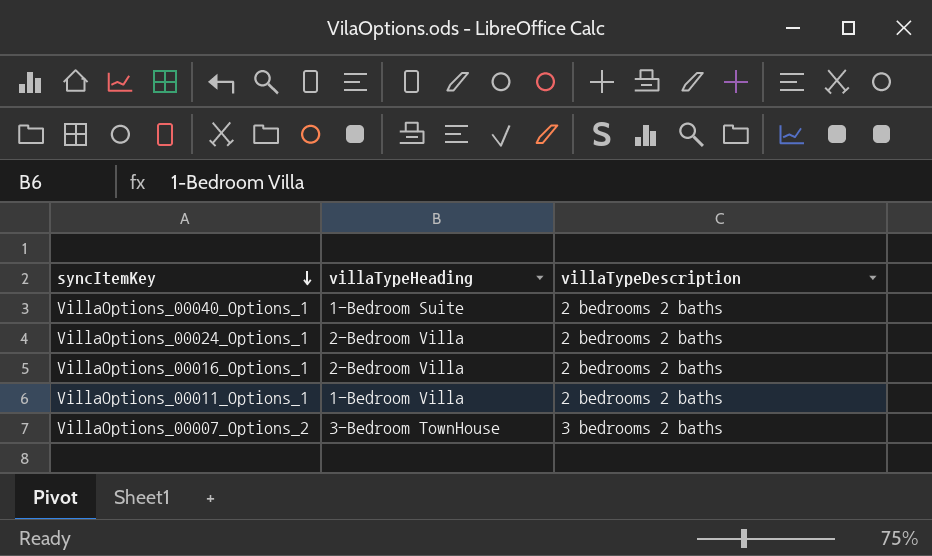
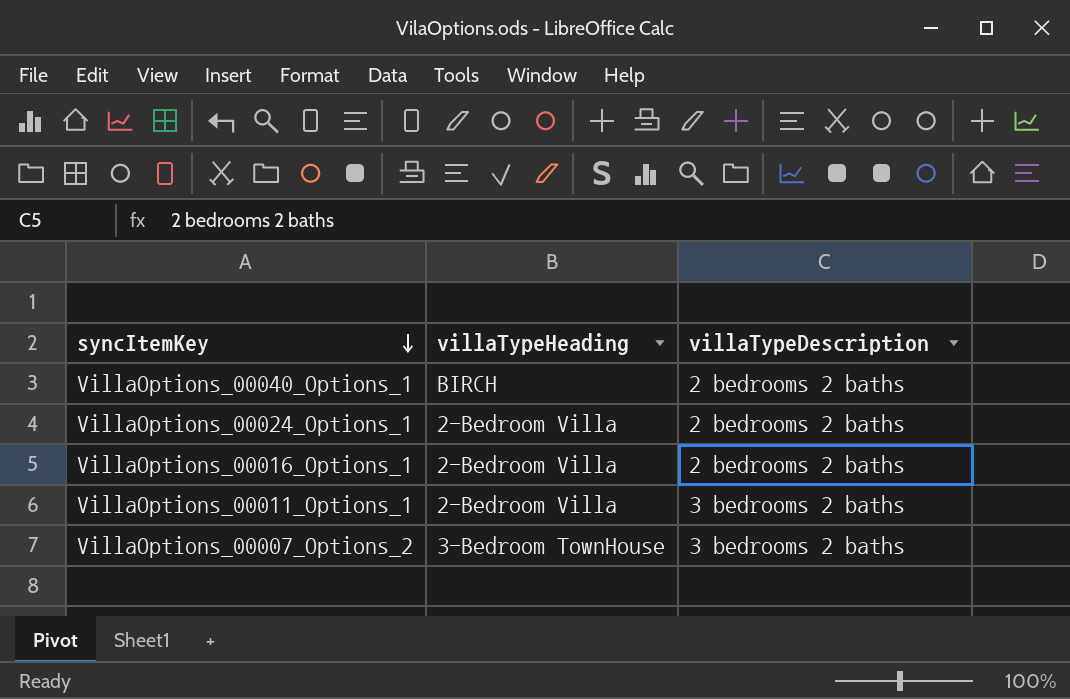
VillaOptions_00040_Options_1 | villaTypeHeading: 1-Bedroom Suite -> BIRCH
VillaOptions_00011_Options_1 | villaTypeHeading: 1-Bedroom Villa -> 2-Bedroom Villa
VillaOptions_00011_Options_1 | villaTypeDescription: 2 bedrooms 2 baths -> 3 bedrooms 2 baths

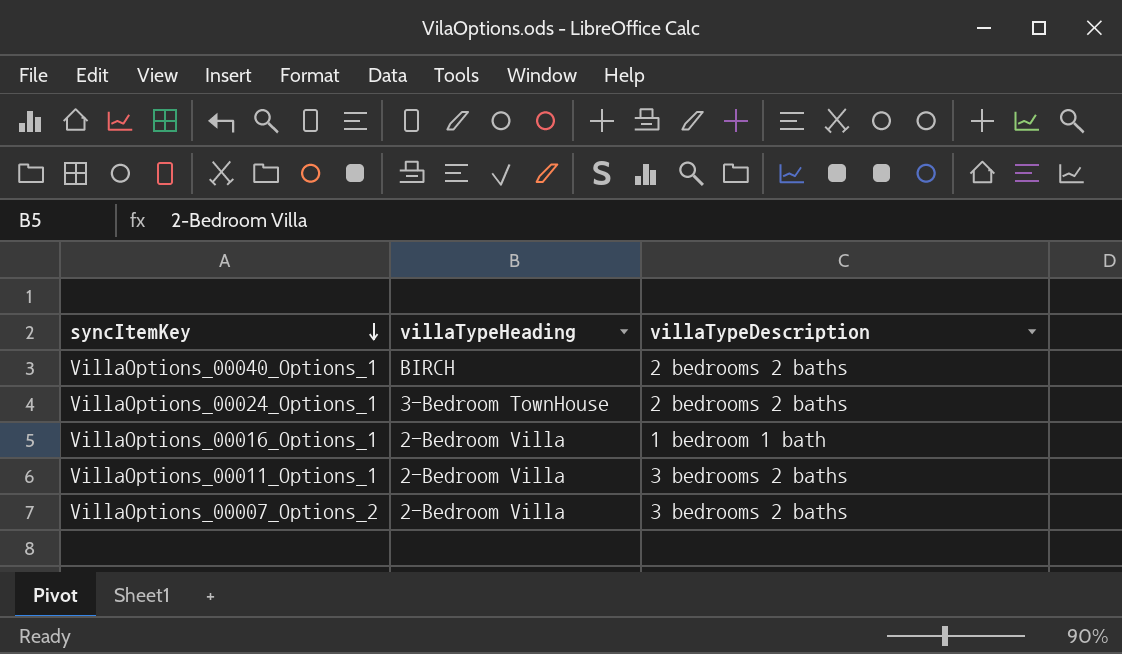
VillaOptions_00024_Options_1 | villaTypeHeading: 2-Bedroom Villa -> 3-Bedroom TownHouse
VillaOptions_00016_Options_1 | villaTypeDescription: 2 bedrooms 2 baths -> 1 bedroom 1 bath
VillaOptions_00007_Options_2 | villaTypeHeading: 3-Bedroom TownHouse -> 2-Bedroom Villa

